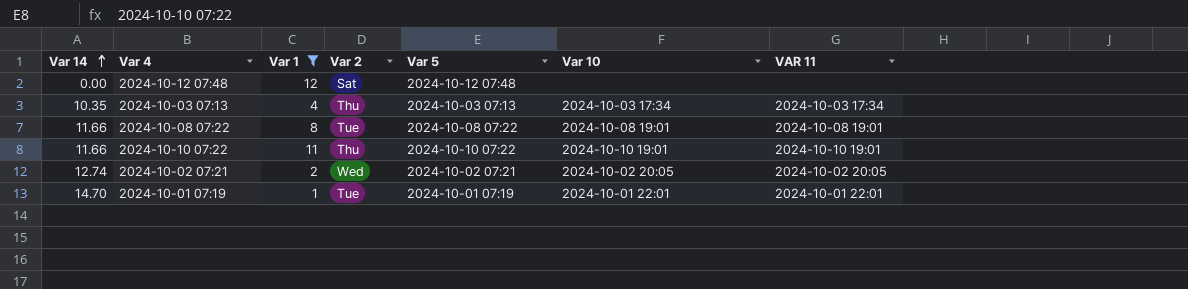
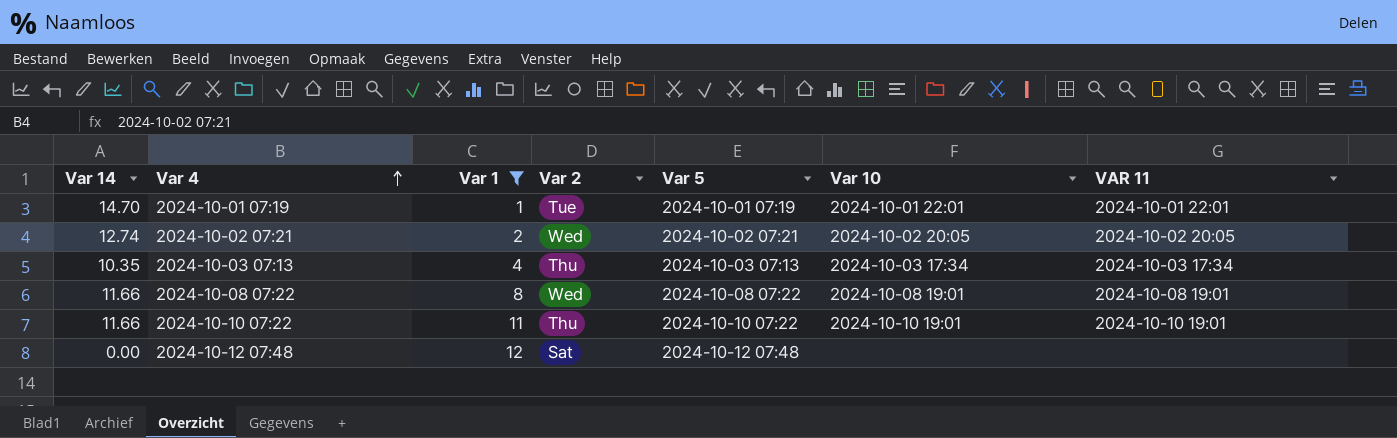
row order: Var 14 ascending -> Var 4 ascending
2024-10-08 07:22 | Var 2: Tue -> Wed

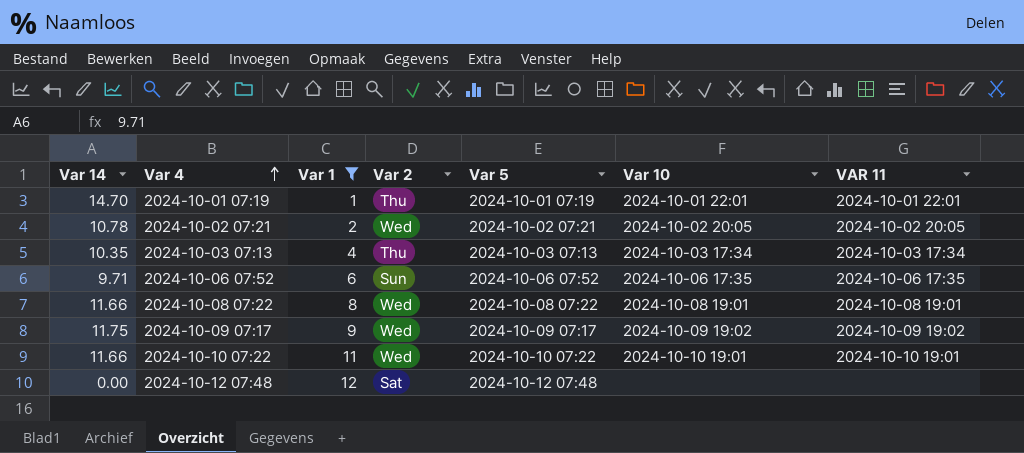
2024-10-01 07:19 | Var 2: Tue -> Thu
2024-10-02 07:21 | Var 14: 12.74 -> 10.78
row 2024-10-06 07:52: none -> 9.71 | 6 | Sun | 2024-10-06 07:52 | 2024-10-06 17:35 | 2024-10-06 17:35
row 2024-10-09 07:17: none -> 11.75 | 9 | Wed | 2024-10-09 07:17 | 2024-10-09 19:02 | 2024-10-09 19:02
2024-10-10 07:22 | Var 2: Thu -> Wed

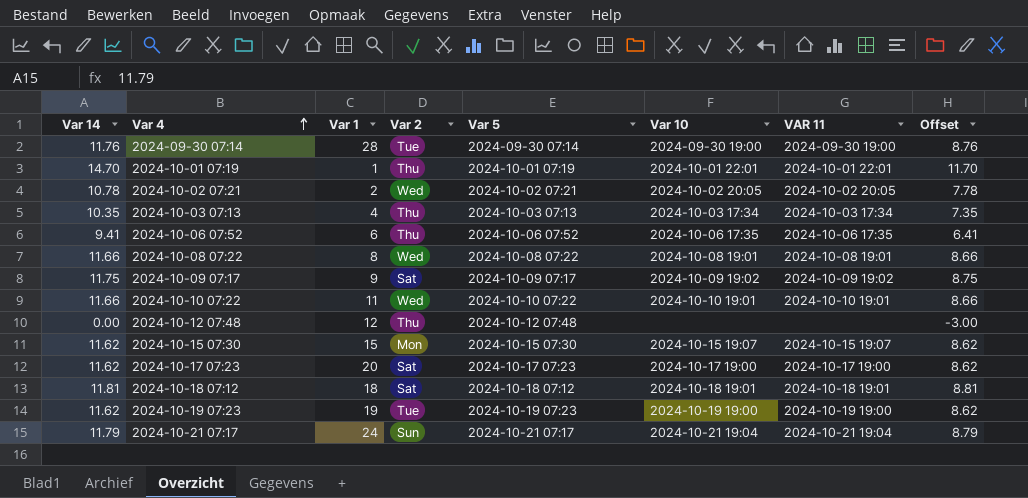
filter: Var 1 <= 12 -> none
column Offset | formula: none -> [Var 14] - 3
2024-10-06 07:52 | Var 14: 9.71 -> 9.41
2024-10-06 07:52 | Var 2: Sun -> Thu
2024-10-09 07:17 | Var 2: Wed -> Sat
2024-10-12 07:48 | Var 2: Sat -> Thu

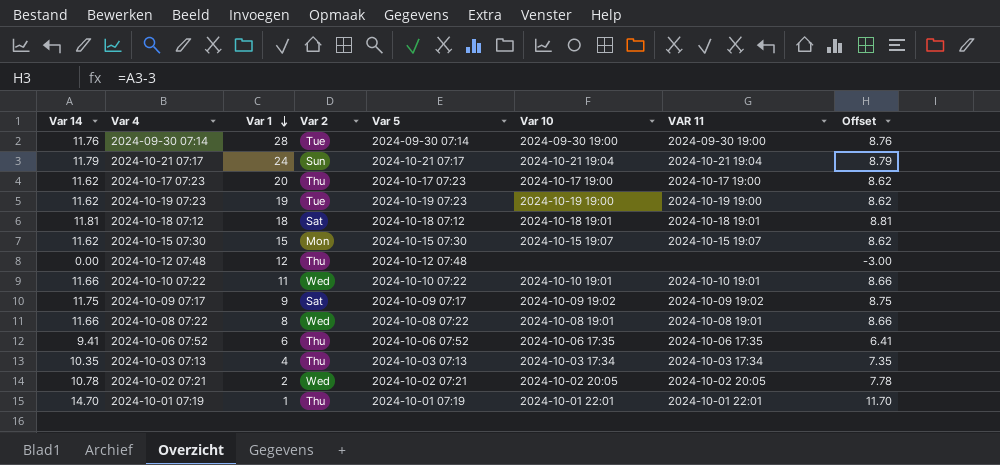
row order: Var 4 ascending -> Var 1 descending
2024-10-17 07:23 | Var 2: Sat -> Thu

